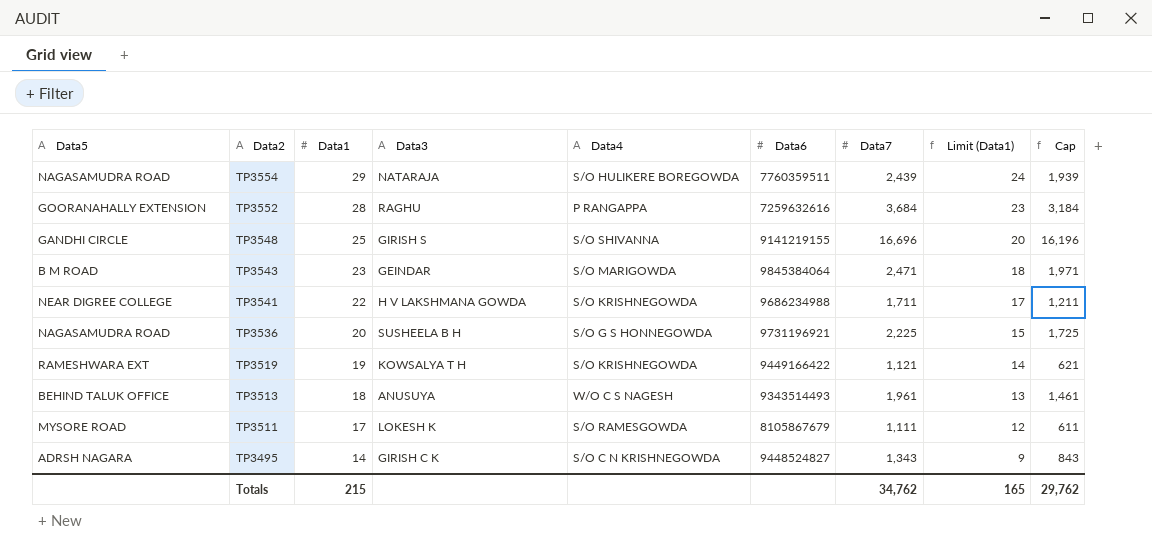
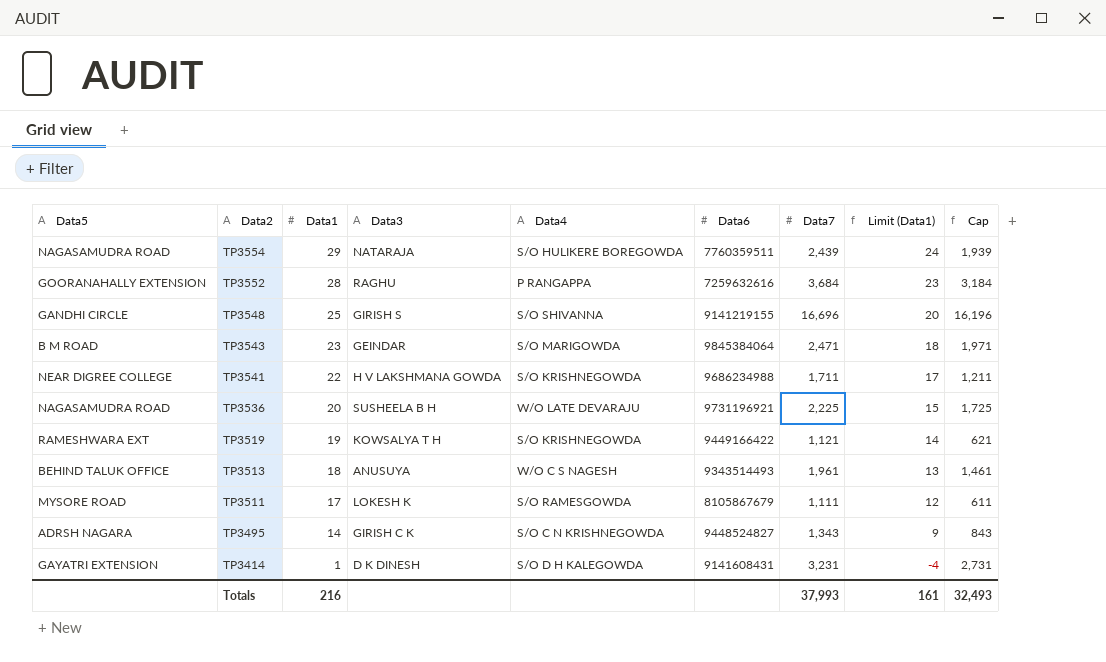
TP3536 | Data4: S/O G S HONNEGOWDA -> W/O LATE DEVARAJU
row TP3414: none -> GAYATRI EXTENSION | 1 | D K DINESH | S/O D H KALEGOWDA | 9141608431 | 3,231 | -4 | 2,731
Totals | Data1: 215 -> 216
Totals | Data7: 34,762 -> 37,993
Totals | Limit (Data1): 165 -> 161
Totals | Cap: 29,762 -> 32,493

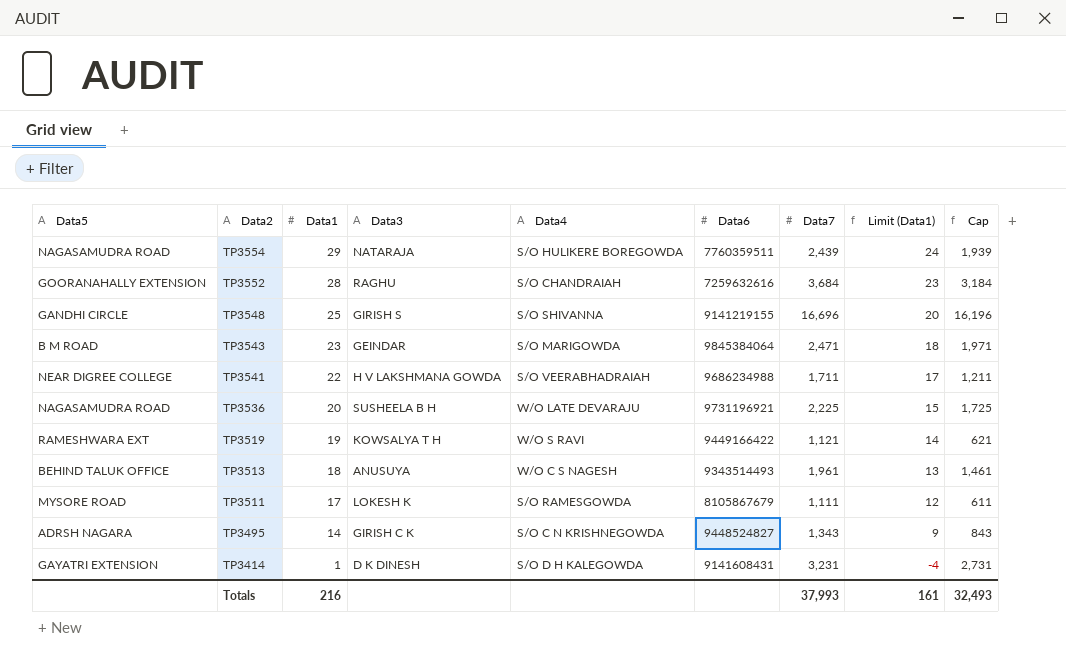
TP3552 | Data4: P RANGAPPA -> S/O CHANDRAIAH
TP3541 | Data4: S/O KRISHNEGOWDA -> S/O VEERABHADRAIAH
TP3519 | Data4: S/O KRISHNEGOWDA -> W/O S RAVI

